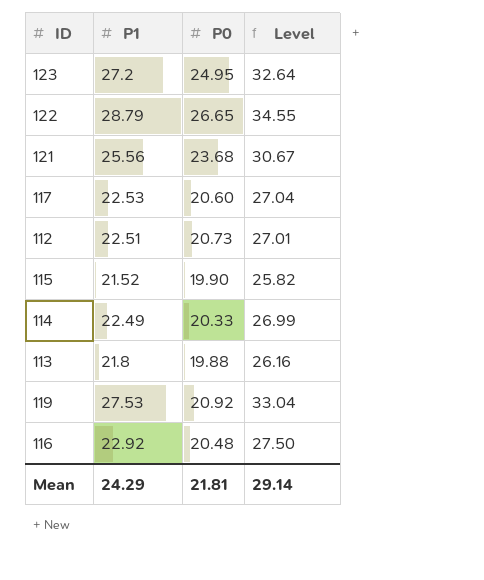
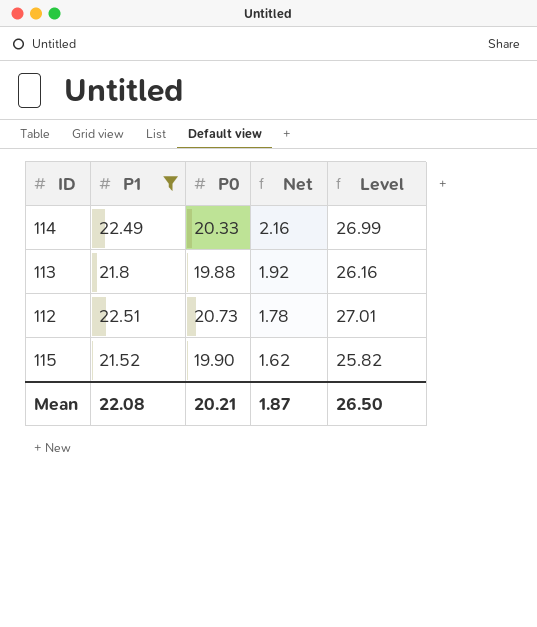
filter: none -> P1 <= 22.51
row order: none -> Net descending
column Net | formula: none -> [P1] - [P0]
Mean | P1: 24.29 -> 22.08
Mean | P0: 21.81 -> 20.21
Mean | Level: 29.14 -> 26.50

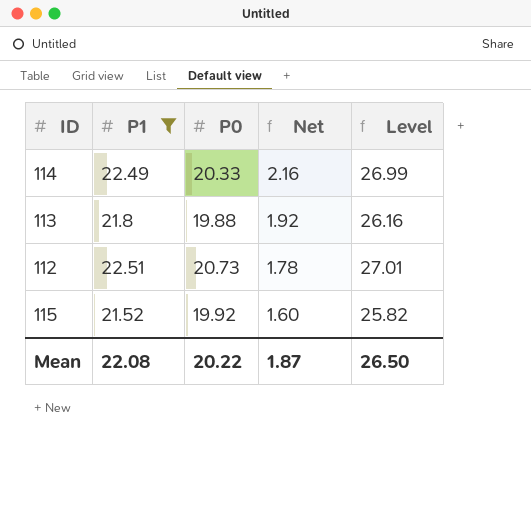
115 | P0: 19.90 -> 19.92
115 | Net: 1.62 -> 1.60
Mean | P0: 20.21 -> 20.22

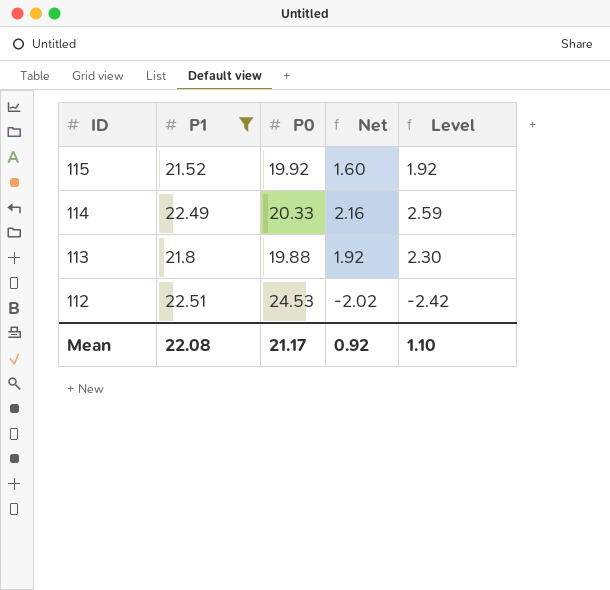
row order: Net descending -> ID descending
column Level | formula: [P1] * 1.2 -> [Net] * 1.2
112 | P0: 20.73 -> 24.53
112 | Net: 1.78 -> -2.02
Mean | P0: 20.22 -> 21.17
Mean | Net: 1.87 -> 0.92
Mean | Level: 26.50 -> 1.10

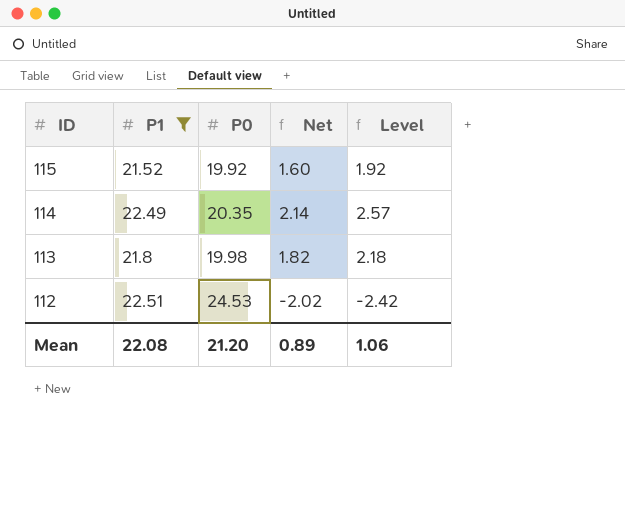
114 | P0: 20.33 -> 20.35
114 | Net: 2.16 -> 2.14
114 | Level: 2.59 -> 2.57
113 | P0: 19.88 -> 19.98
113 | Net: 1.92 -> 1.82
113 | Level: 2.30 -> 2.18
Mean | P0: 21.17 -> 21.20
Mean | Net: 0.92 -> 0.89
Mean | Level: 1.10 -> 1.06

